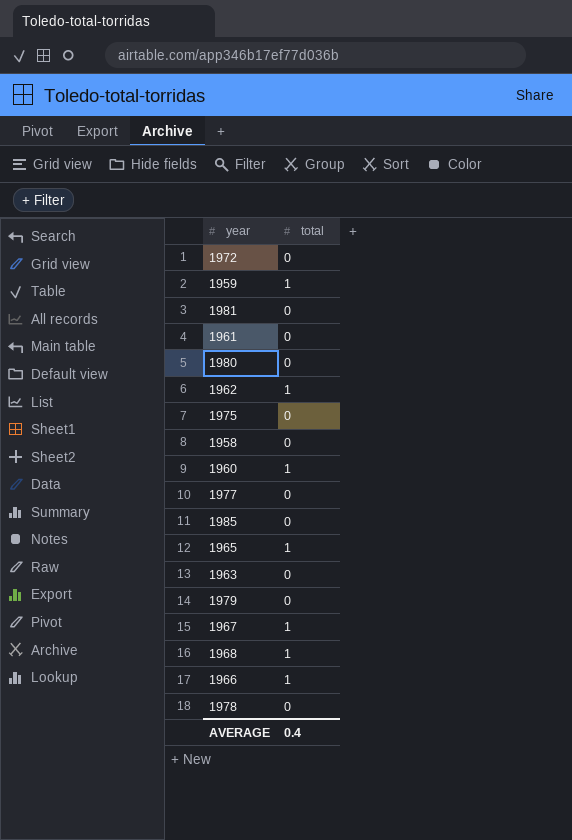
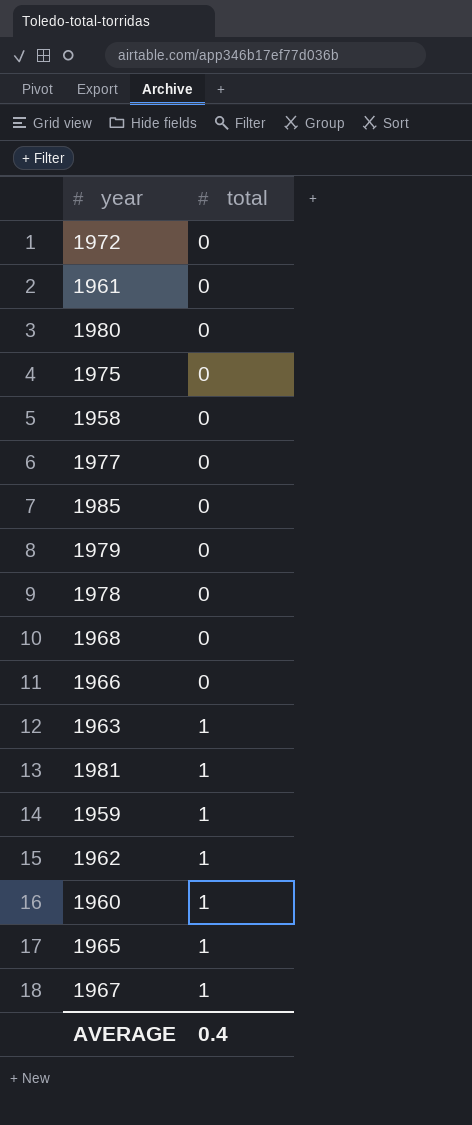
row order: none -> total ascending
1968 | total: 1 -> 0
1966 | total: 1 -> 0
1963 | total: 0 -> 1
1981 | total: 0 -> 1

